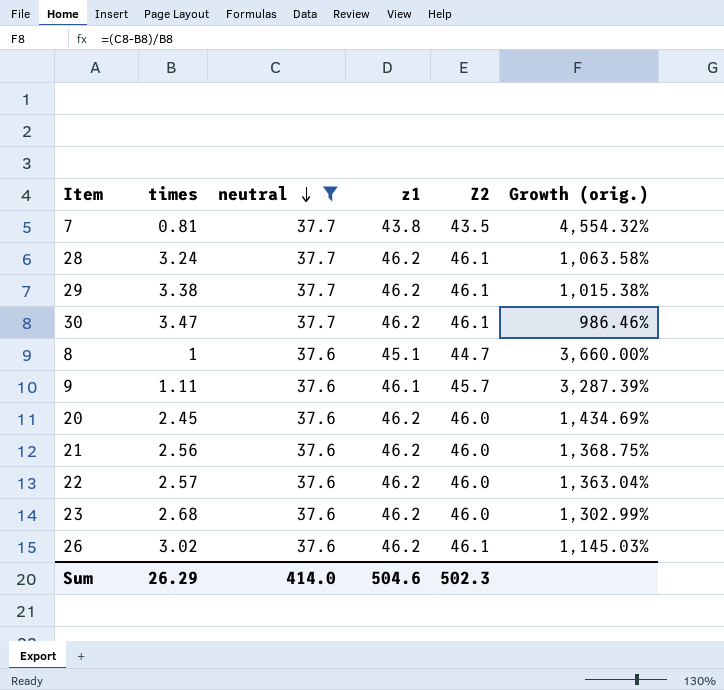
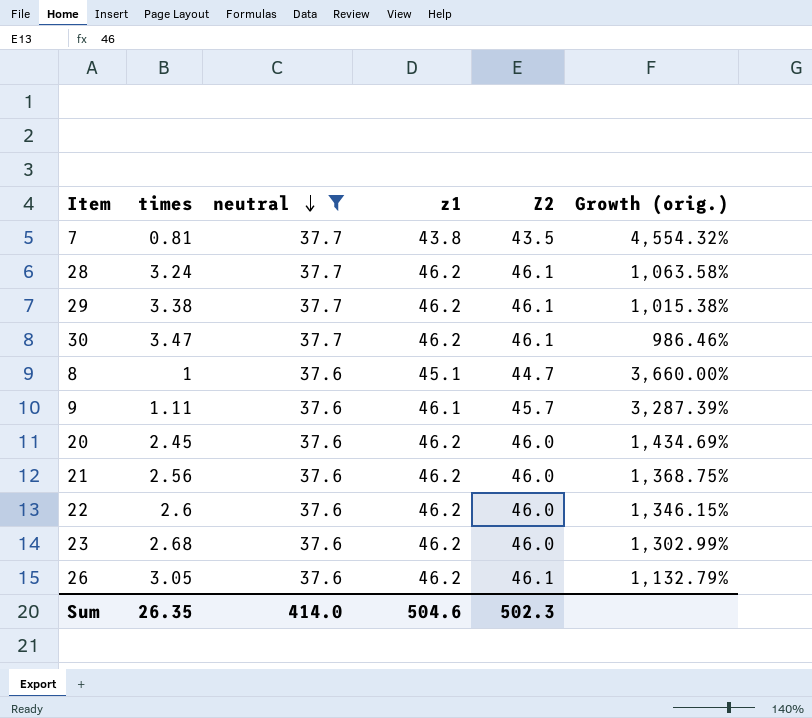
22 | times: 2.57 -> 2.6
22 | Growth (orig.): 1,363.04% -> 1,346.15%
26 | times: 3.02 -> 3.05
26 | Growth (orig.): 1,145.03% -> 1,132.79%
Sum | times: 26.29 -> 26.35

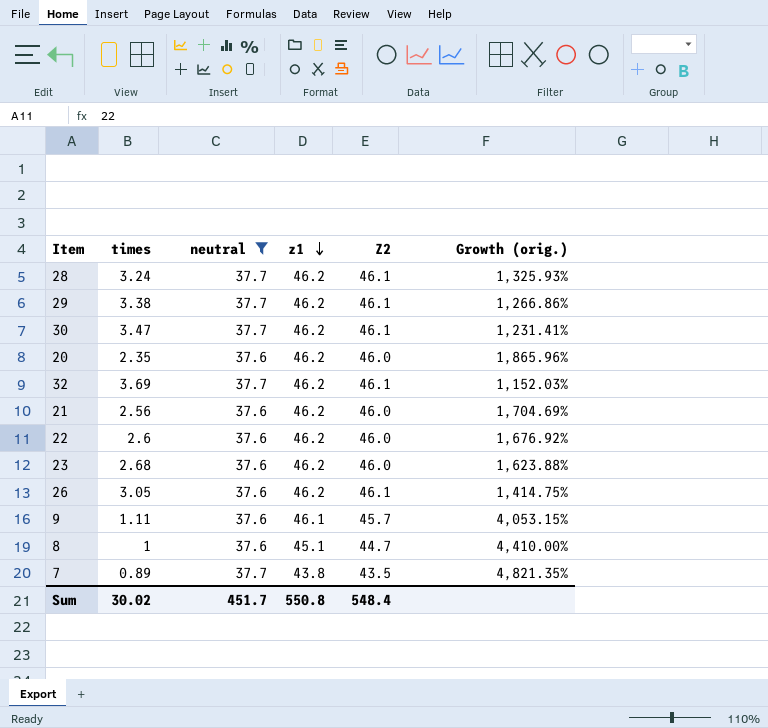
row order: neutral descending -> z1 descending
column Growth (orig.) | formula: ([neutral] - [times]) / [times] -> ([z1] - [times]) / [times]
20 | times: 2.45 -> 2.35
row 32: none -> 3.69 | 37.7 | 46.2 | 46.1 | 1,152.03%
7 | times: 0.81 -> 0.89
Sum | times: 26.35 -> 30.02
Sum | neutral: 414.0 -> 451.7
Sum | z1: 504.6 -> 550.8
Sum | Z2: 502.3 -> 548.4

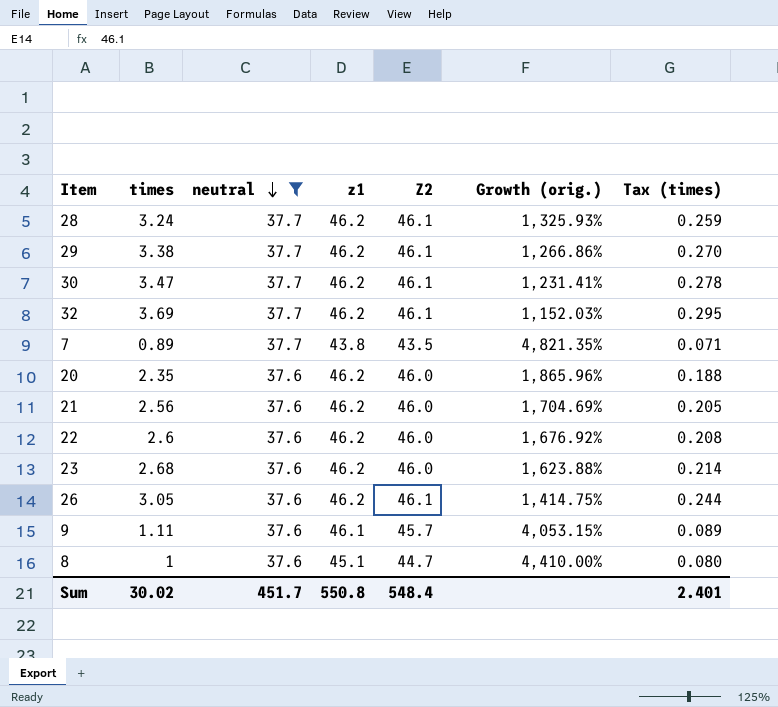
row order: z1 descending -> neutral descending
column Tax (times) | formula: none -> [times] * 0.08

